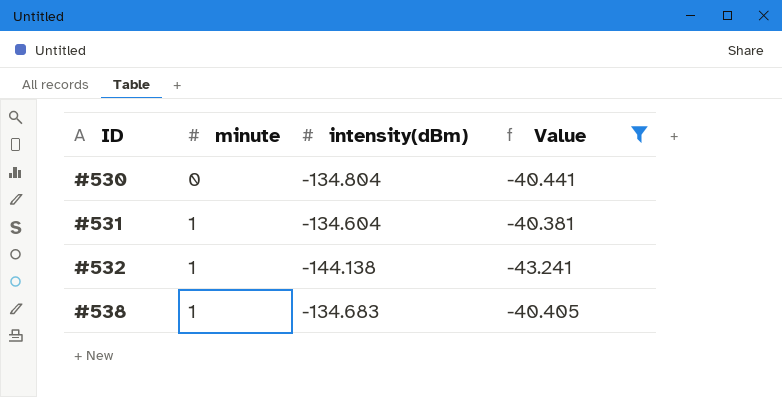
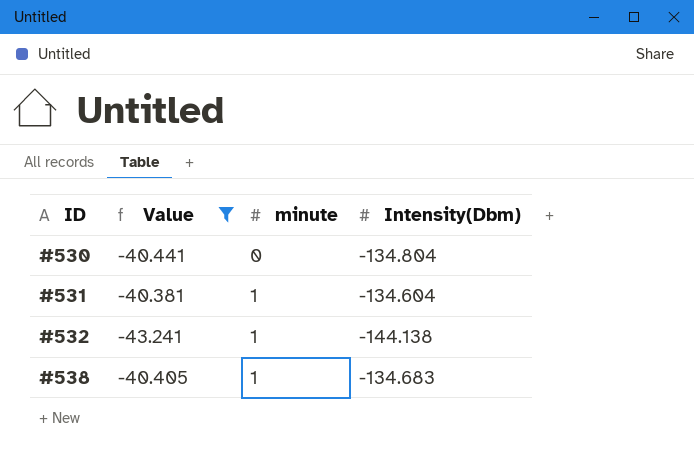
column Value | position: 4 -> 2
column name: intensity(dBm) -> Intensity(Dbm)

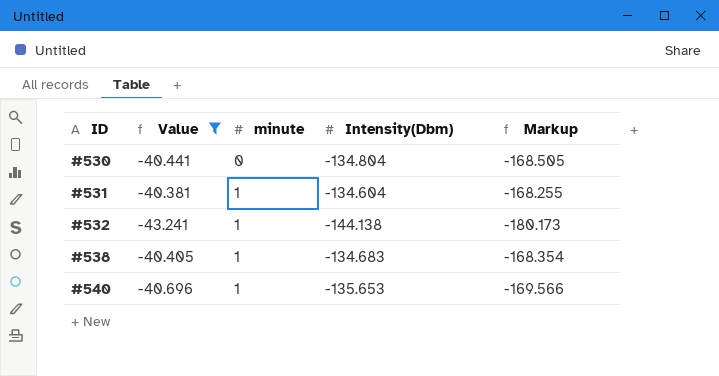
column Markup | formula: none -> [Intensity(Dbm)] * 1.25
row #540: none -> -40.696 | 1 | -135.653 | -169.566

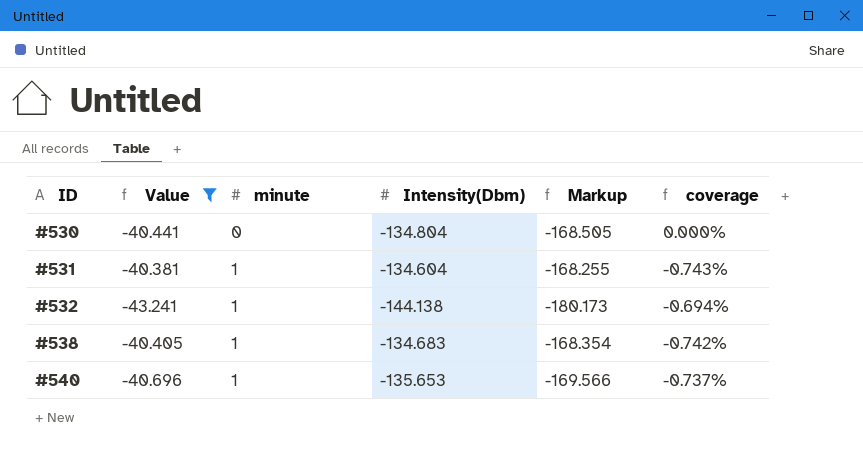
column coverage | formula: none -> [minute] / [Intensity(Dbm)]

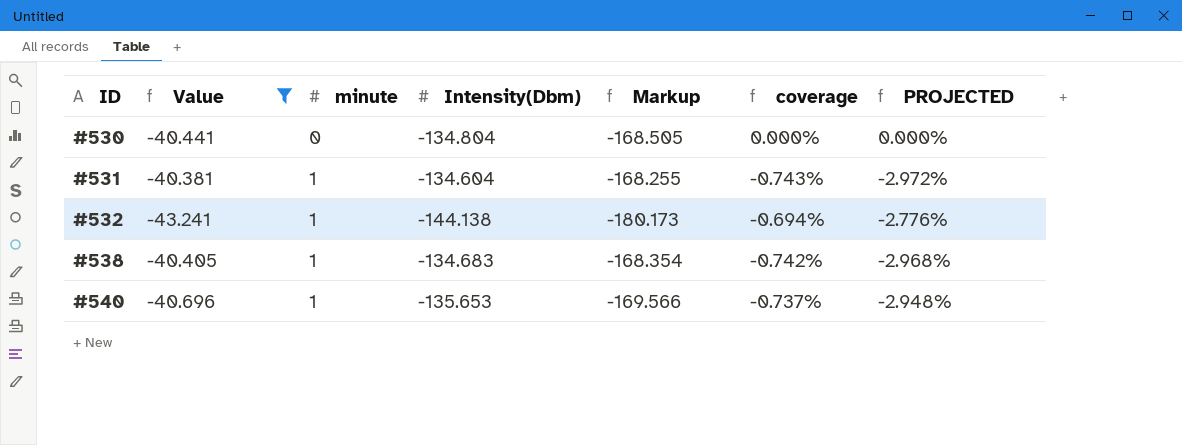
column PROJECTED | formula: none -> [coverage] * 4

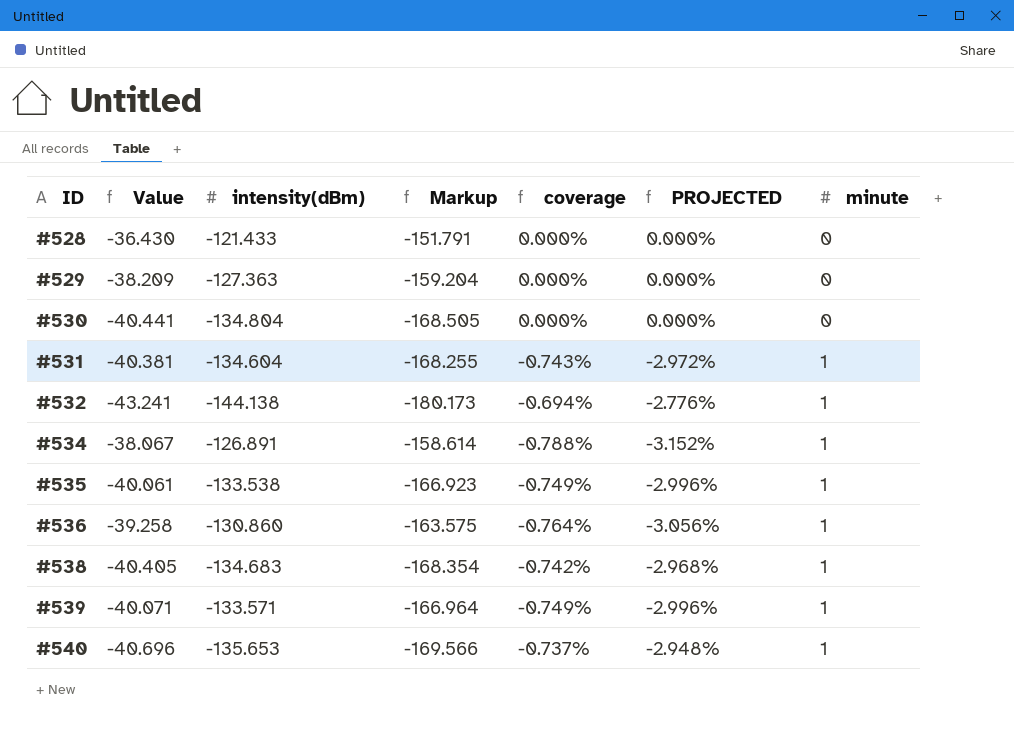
filter: Value <= -40.381 -> none
column name: Intensity(Dbm) -> intensity(dBm)
column minute | position: 3 -> 7

